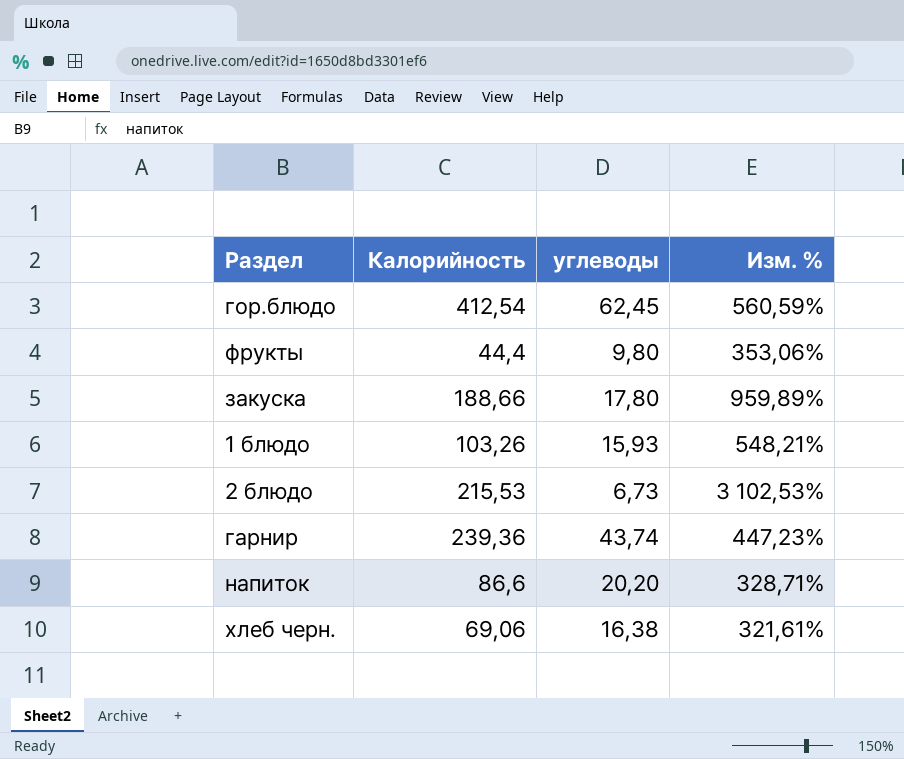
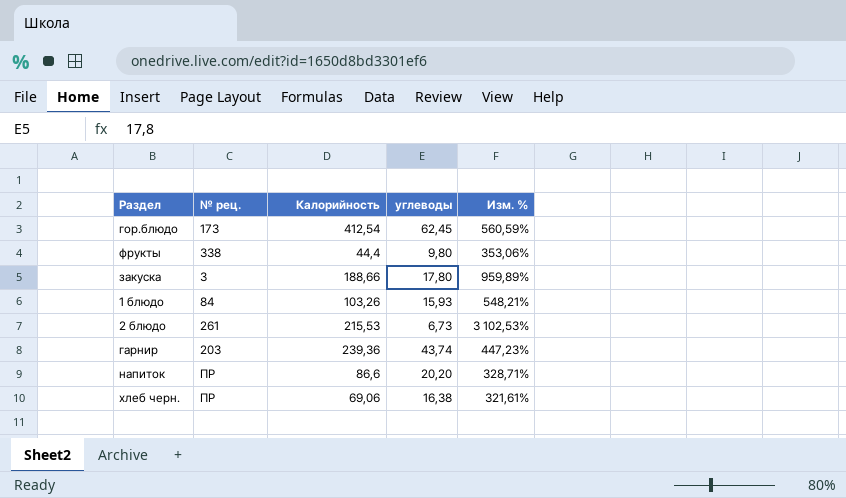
column № рец. | position: none -> 2

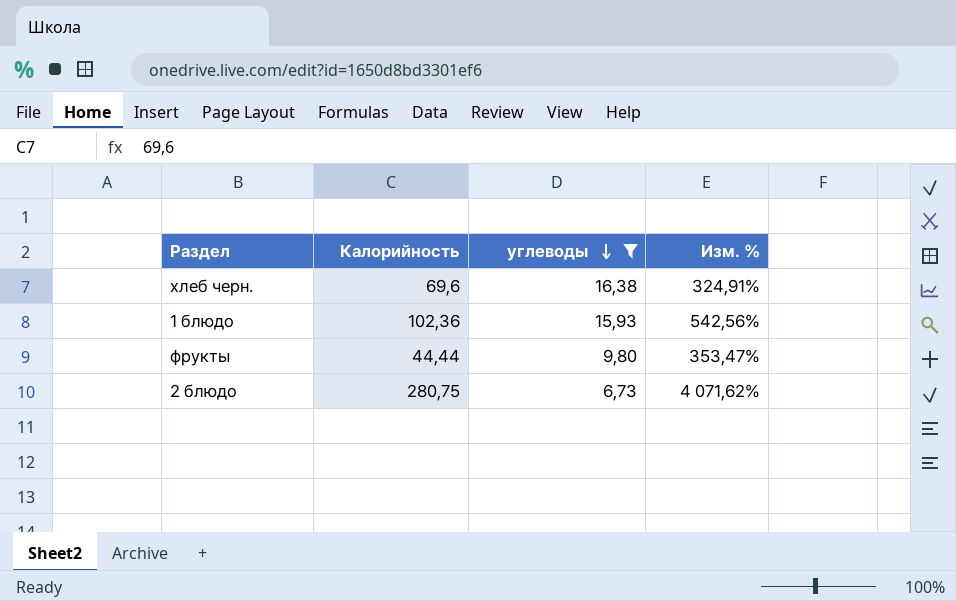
filter: none -> углеводы <= 16,38
row order: none -> углеводы descending
column № рец. | position: 2 -> none
хлеб черн. | Калорийность: 69,06 -> 69,6
хлеб черн. | Изм. %: 321,61% -> 324,91%
1 блюдо | Калорийность: 103,26 -> 102,36
1 блюдо | Изм. %: 548,21% -> 542,56%
фрукты | Калорийность: 44,4 -> 44,44
фрукты | Изм. %: 353,06% -> 353,47%
2 блюдо | Калорийность: 215,53 -> 280,75
2 блюдо | Изм. %: 3 102,53% -> 4 071,62%

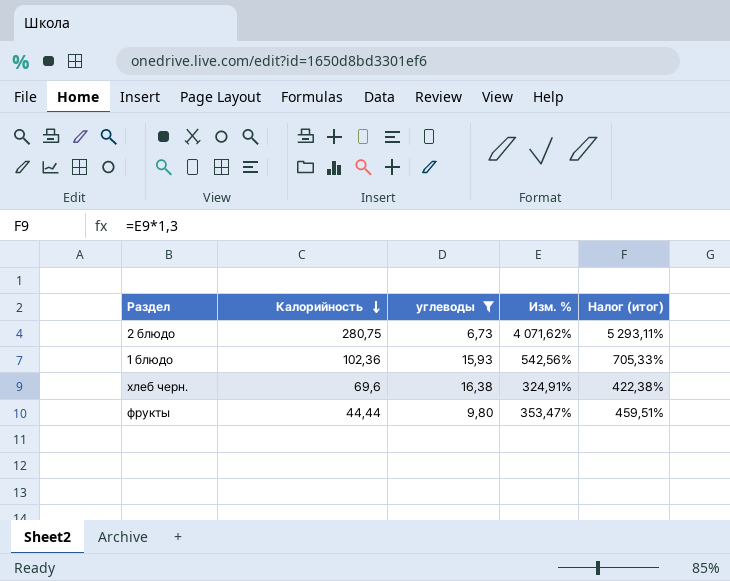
row order: углеводы descending -> Калорийность descending
column Налог (итог) | formula: none -> [Изм. %] * 1,3

